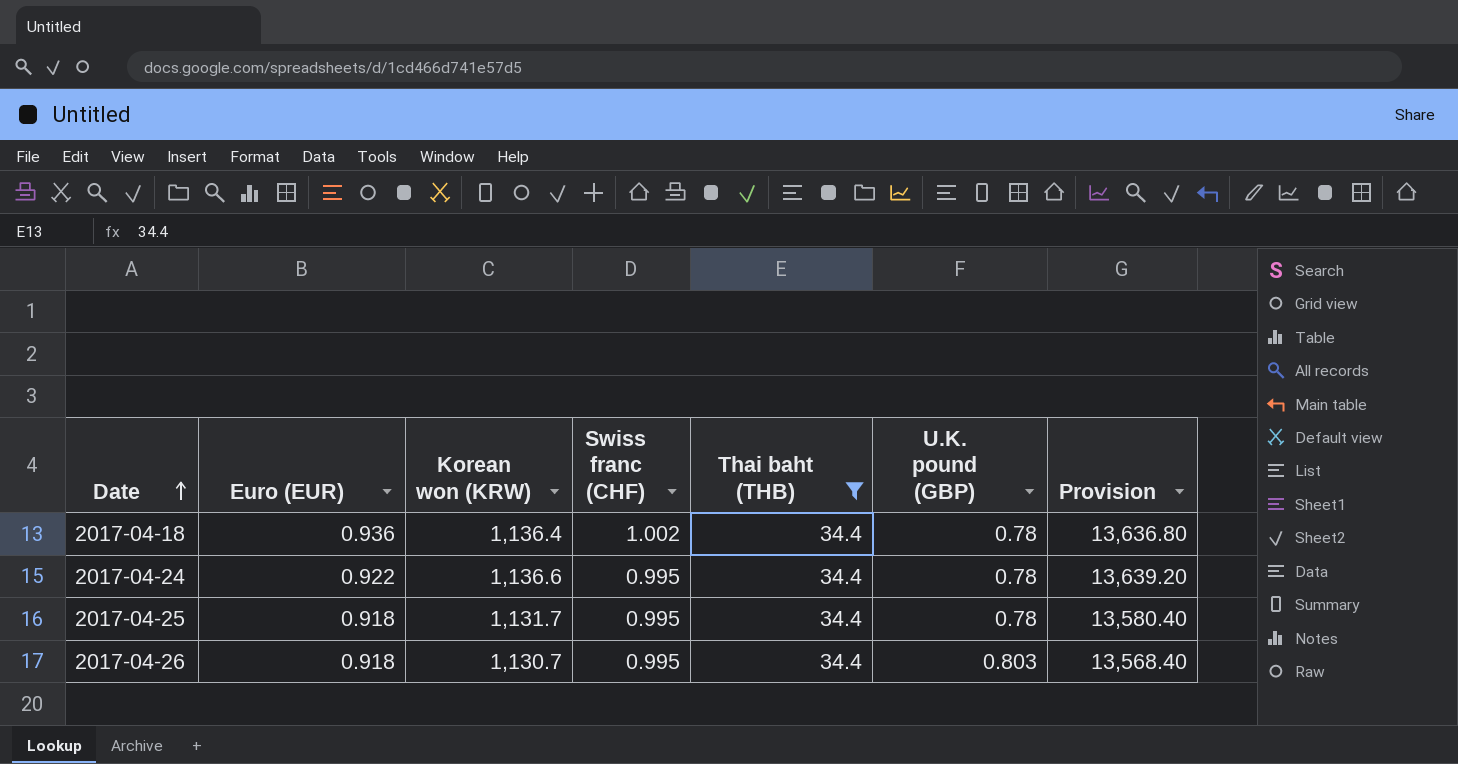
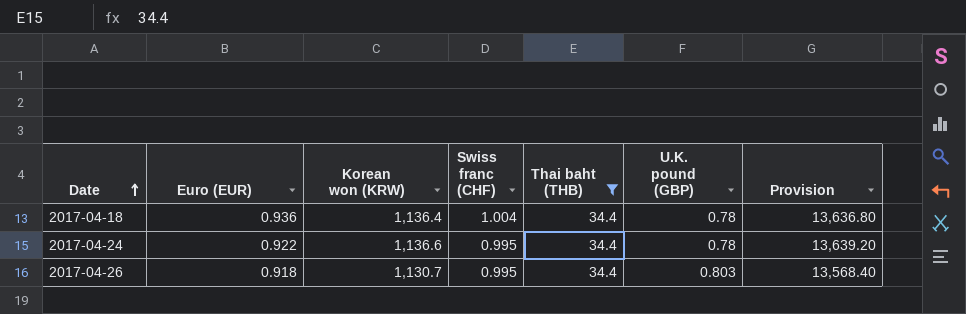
row 2017-04-25: 0.918 | 1,131.7 | 0.995 | 34.4 | 0.78 | 13,580.40 -> none
2017-04-18 | Swiss franc (CHF): 1.002 -> 1.004

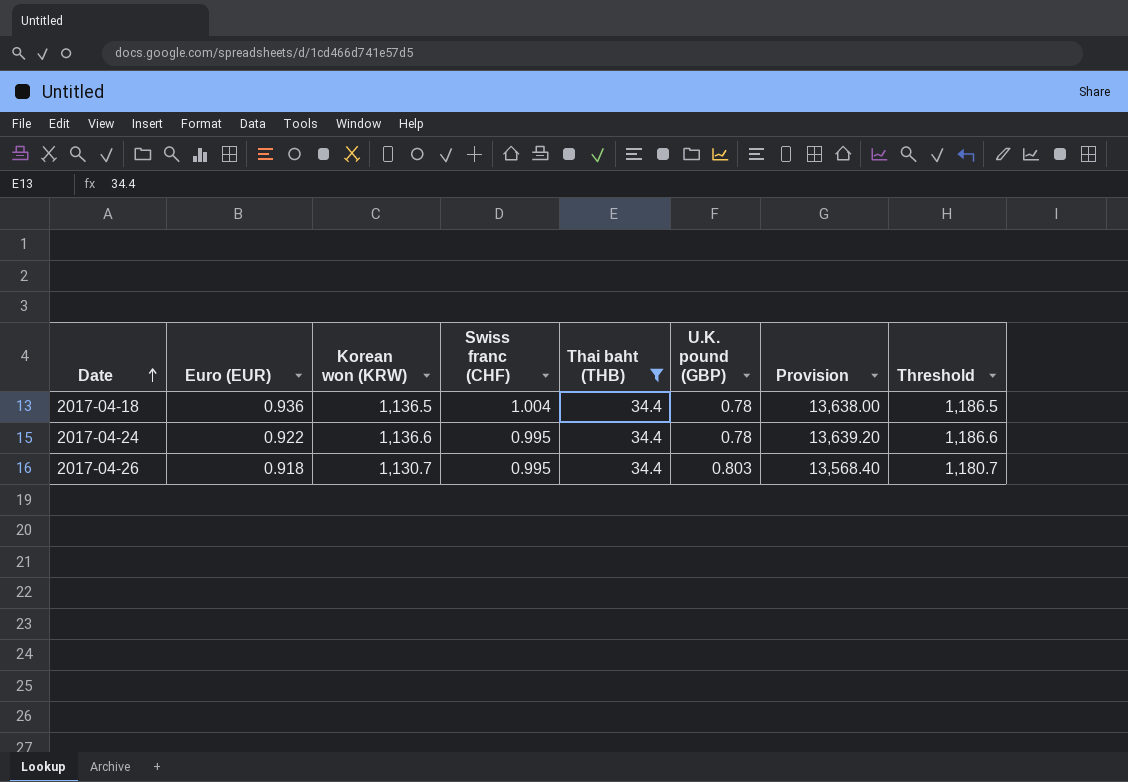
column Threshold | formula: none -> [Korean won (KRW)] + 50
2017-04-18 | Korean won (KRW): 1,136.4 -> 1,136.5
2017-04-18 | Provision: 13,636.80 -> 13,638.00

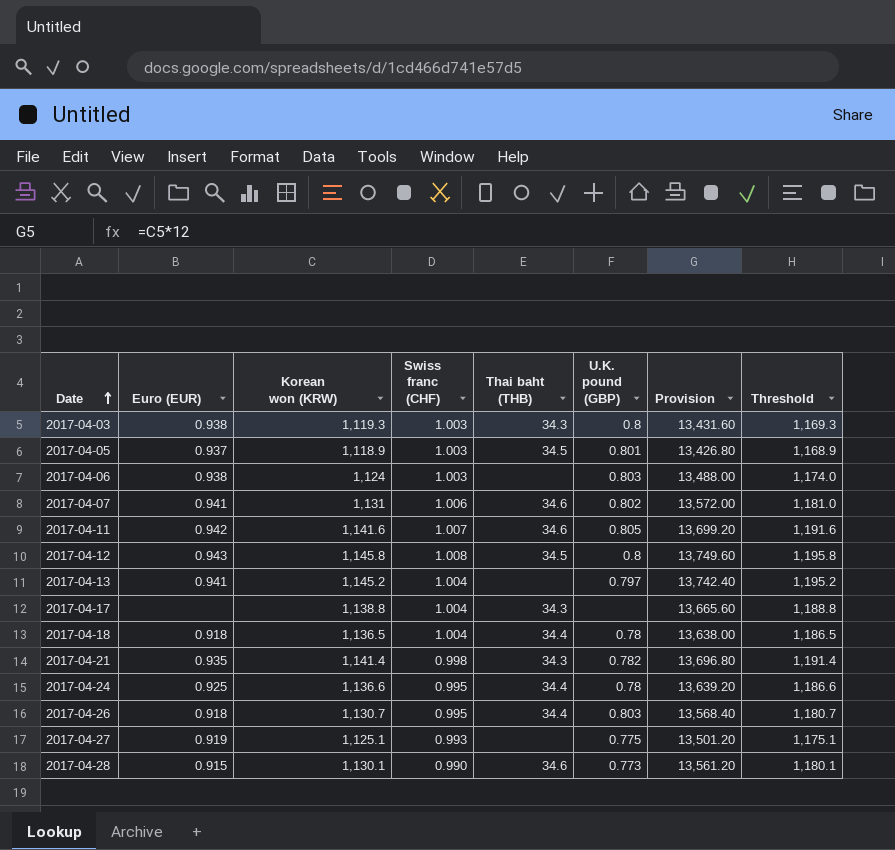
filter: Thai baht (THB) = 34.4 -> none
2017-04-18 | Euro (EUR): 0.936 -> 0.918
2017-04-24 | Euro (EUR): 0.922 -> 0.925

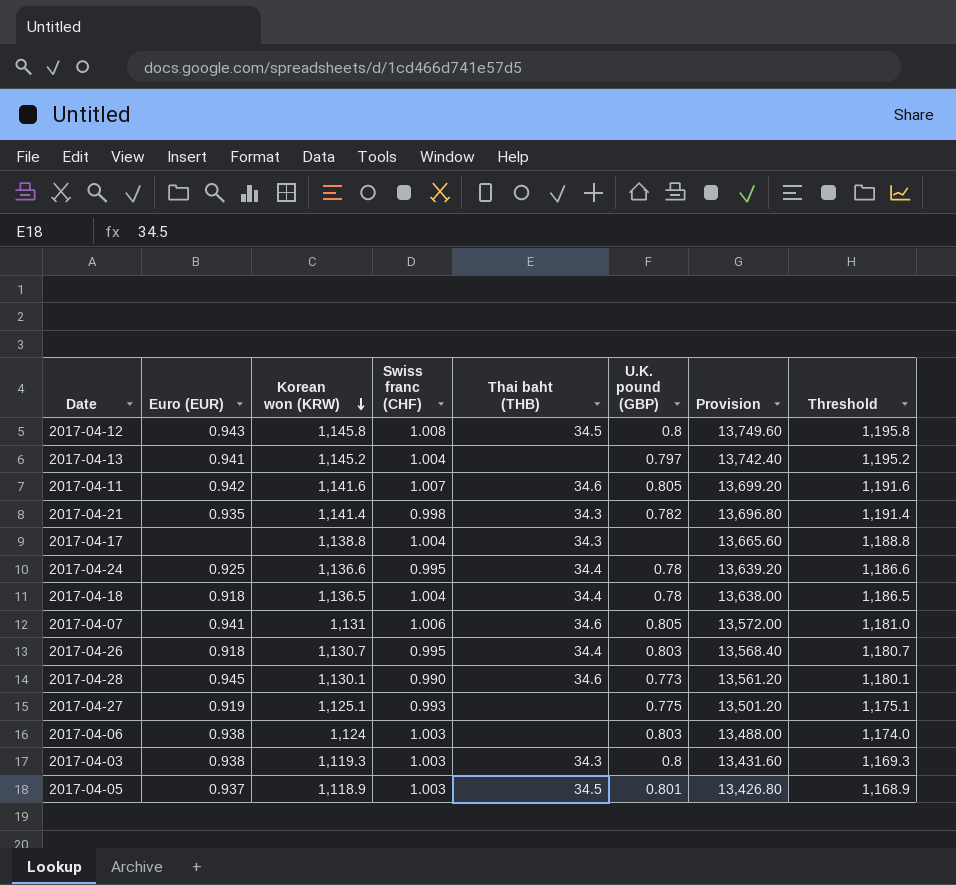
row order: Date ascending -> Korean won (KRW) descending
2017-04-07 | U.K. pound (GBP): 0.802 -> 0.805
2017-04-28 | Euro (EUR): 0.915 -> 0.945

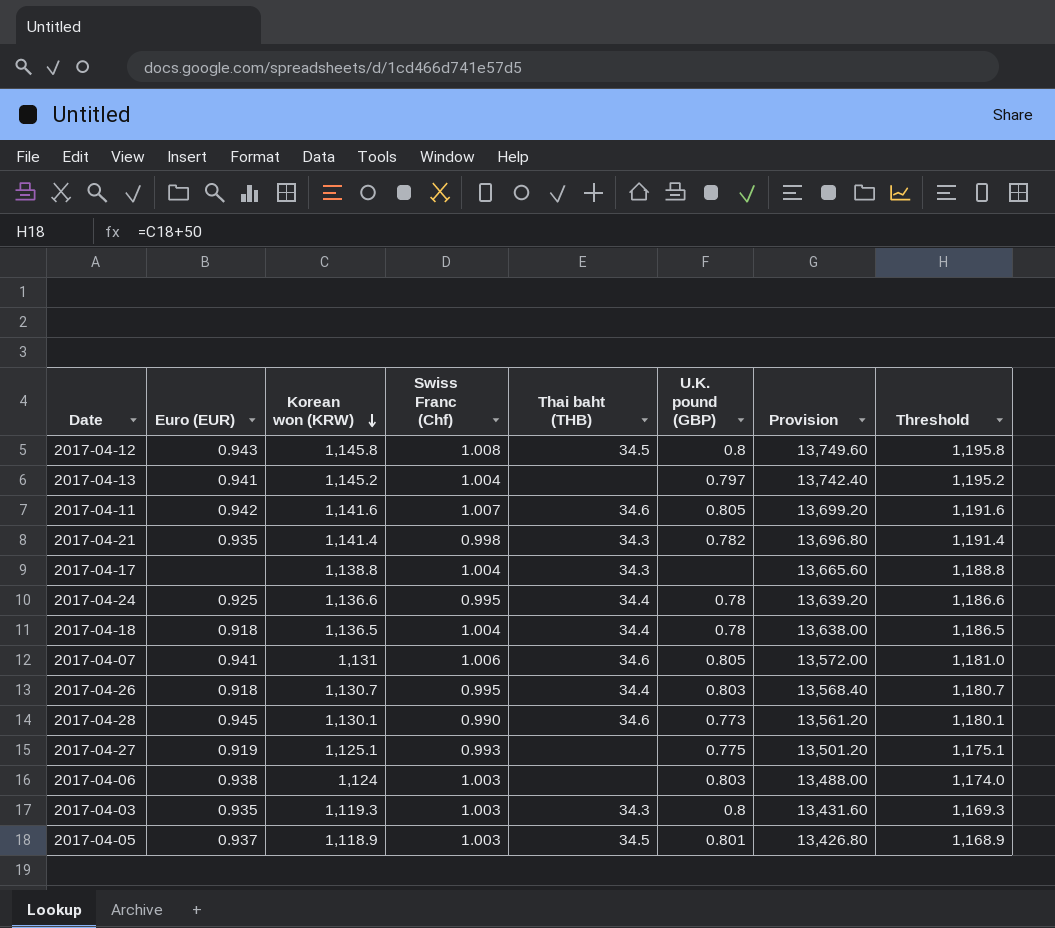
column name: Swiss franc (CHF) -> Swiss Franc (Chf)
2017-04-03 | Euro (EUR): 0.938 -> 0.935

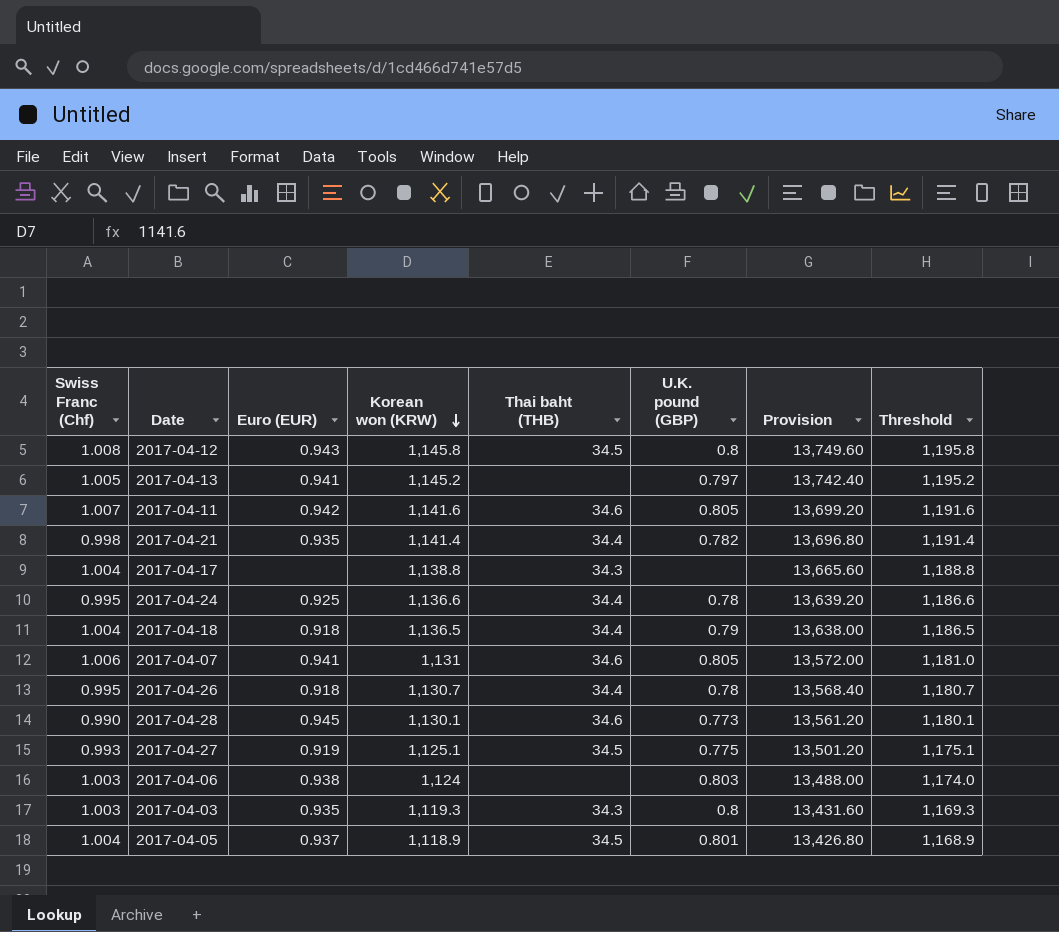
column Swiss Franc (Chf) | position: 4 -> 1
2017-04-13 | Swiss Franc (Chf): 1.004 -> 1.005
2017-04-21 | Thai baht (THB): 34.3 -> 34.4
2017-04-18 | U.K. pound (GBP): 0.78 -> 0.79
2017-04-26 | U.K. pound (GBP): 0.803 -> 0.78
2017-04-27 | Thai baht (THB): none -> 34.5
2017-04-05 | Swiss Franc (Chf): 1.003 -> 1.004

